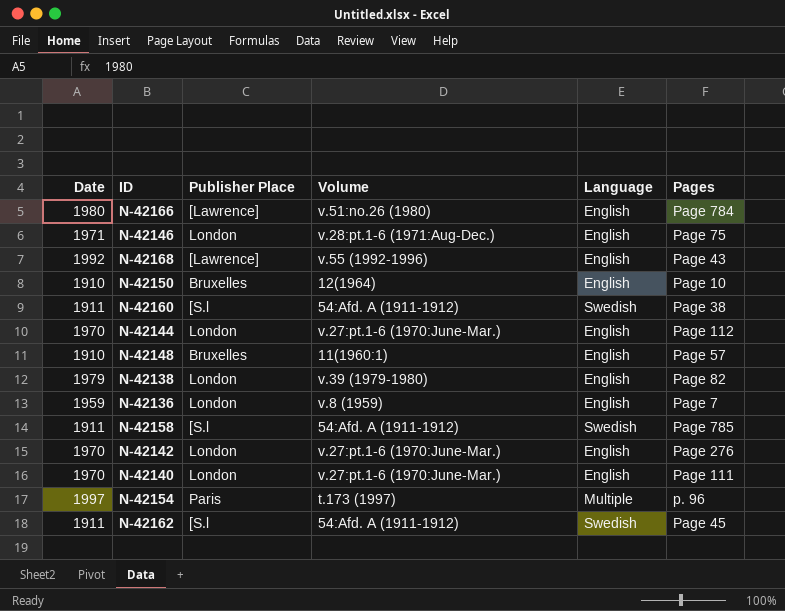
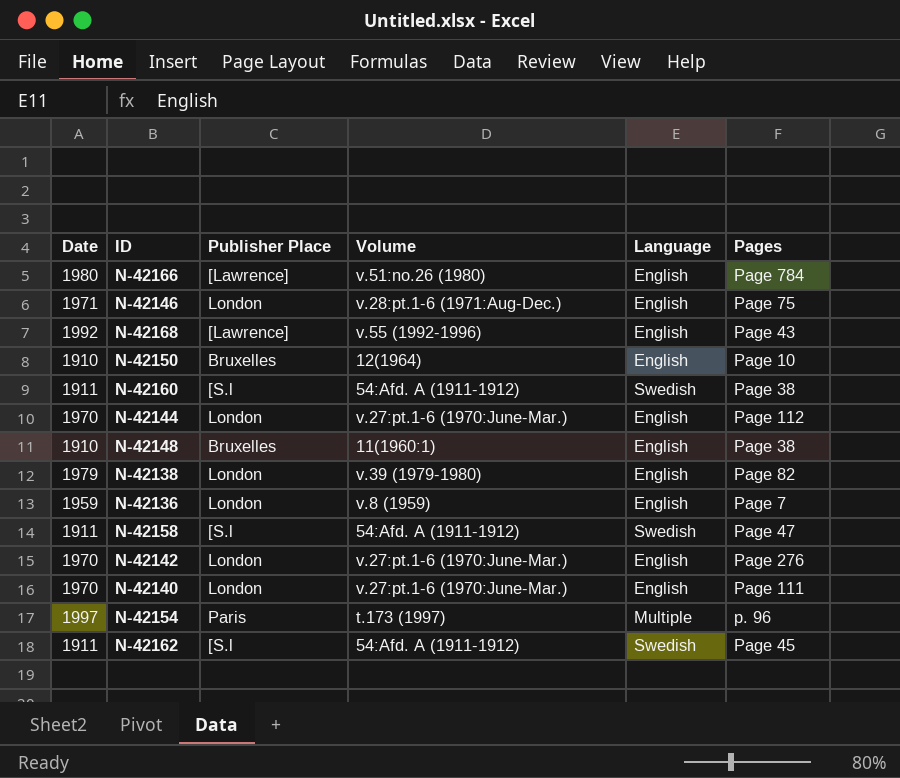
N-42148 | Pages: Page 57 -> Page 38
N-42158 | Pages: Page 785 -> Page 47

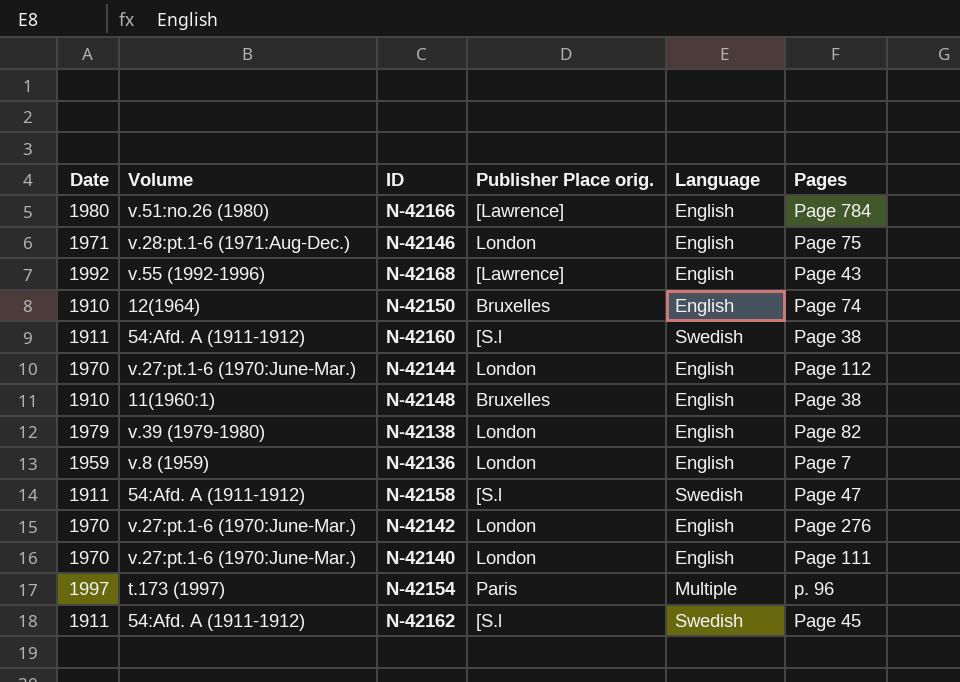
column Volume | position: 4 -> 2
column name: Publisher Place -> Publisher Place orig.
N-42150 | Pages: Page 10 -> Page 74

